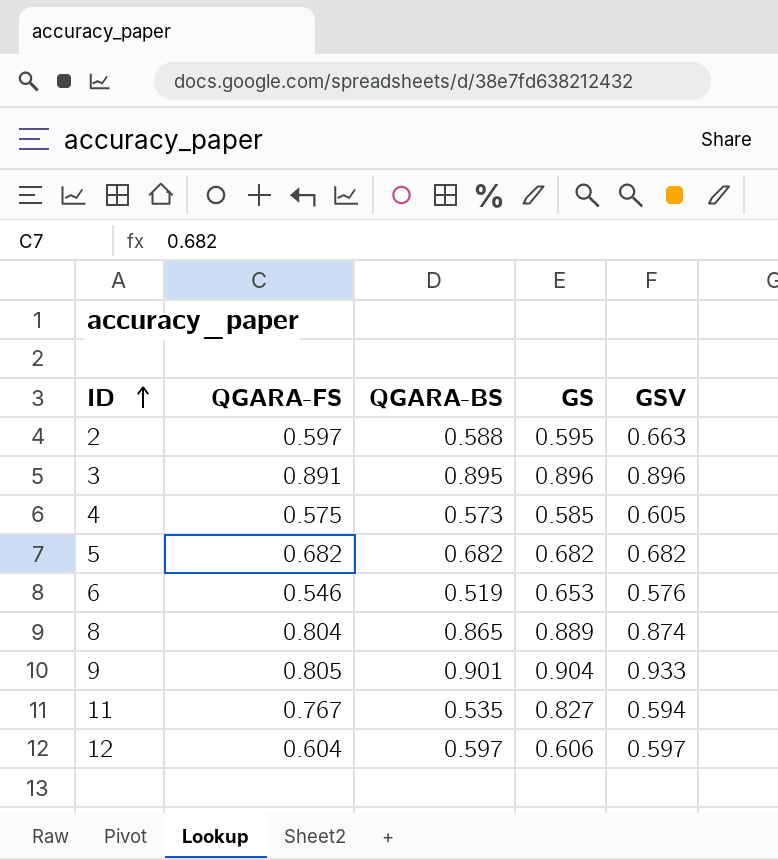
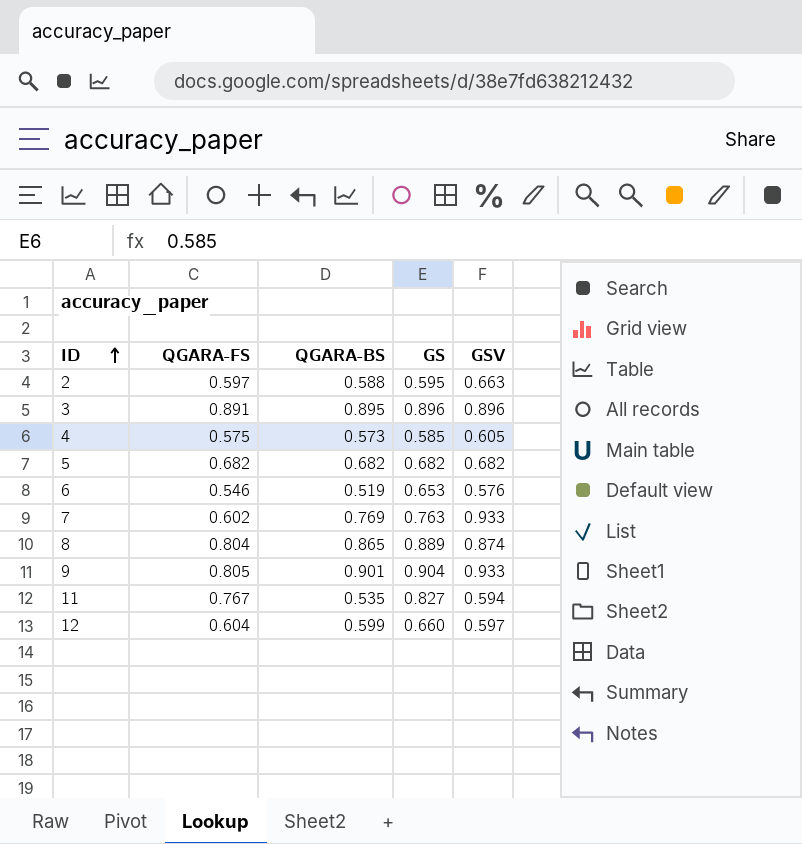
row 7: none -> 0.602 | 0.769 | 0.763 | 0.933
12 | QGARA-BS: 0.597 -> 0.599
12 | GS: 0.606 -> 0.660

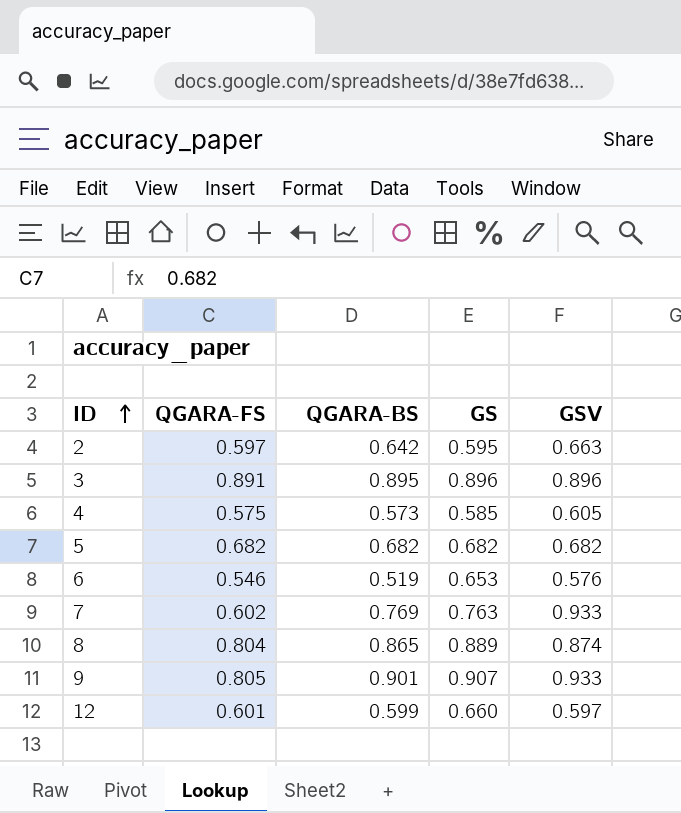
row 11: 0.767 | 0.535 | 0.827 | 0.594 -> none
2 | QGARA-BS: 0.588 -> 0.642
9 | GS: 0.904 -> 0.907
12 | QGARA-FS: 0.604 -> 0.601

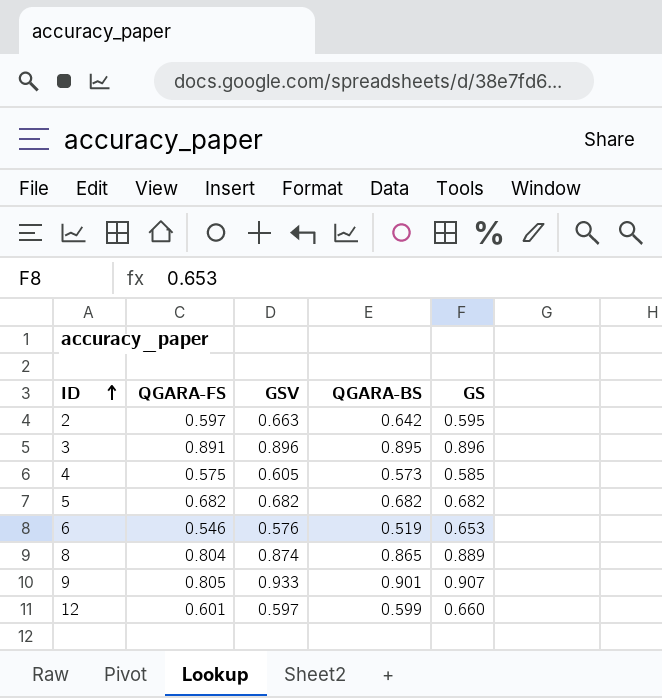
column GSV | position: 5 -> 3
row 7: 0.602 | 0.769 | 0.763 | 0.933 -> none

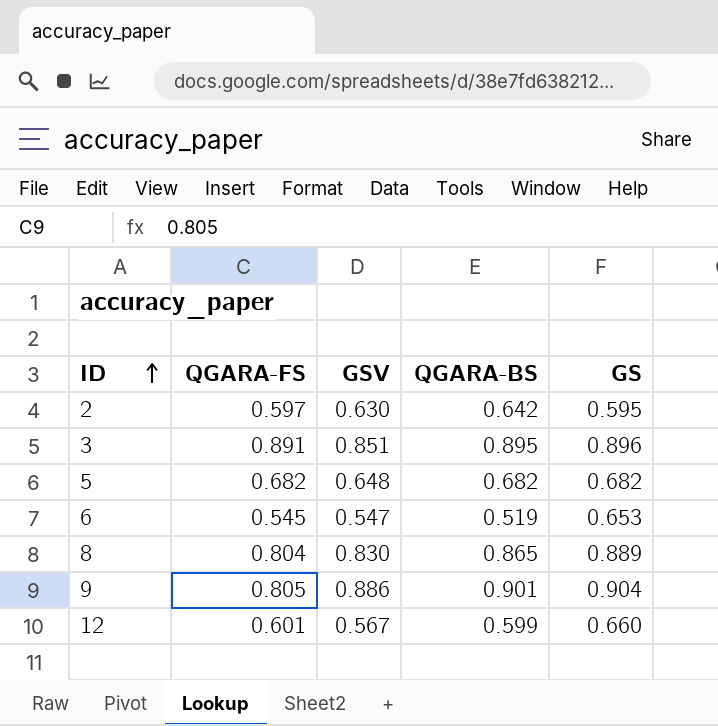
row 4: 0.575 | 0.605 | 0.573 | 0.585 -> none
2 | GSV: 0.663 -> 0.630
3 | GSV: 0.896 -> 0.851
5 | GSV: 0.682 -> 0.648
6 | QGARA-FS: 0.546 -> 0.545
6 | GSV: 0.576 -> 0.547
8 | GSV: 0.874 -> 0.830
9 | GSV: 0.933 -> 0.886
9 | GS: 0.907 -> 0.904
12 | GSV: 0.597 -> 0.567

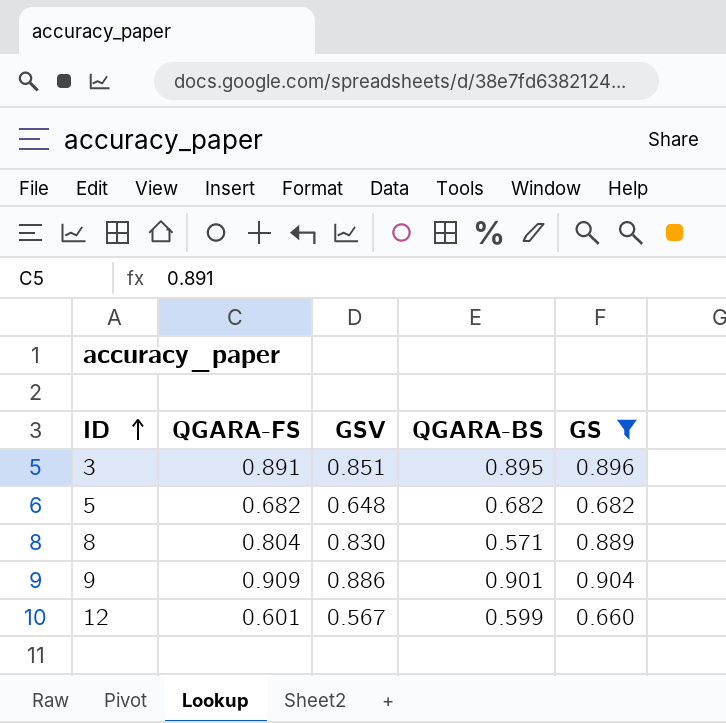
filter: none -> GS >= 0.660
8 | QGARA-BS: 0.865 -> 0.571
9 | QGARA-FS: 0.805 -> 0.909

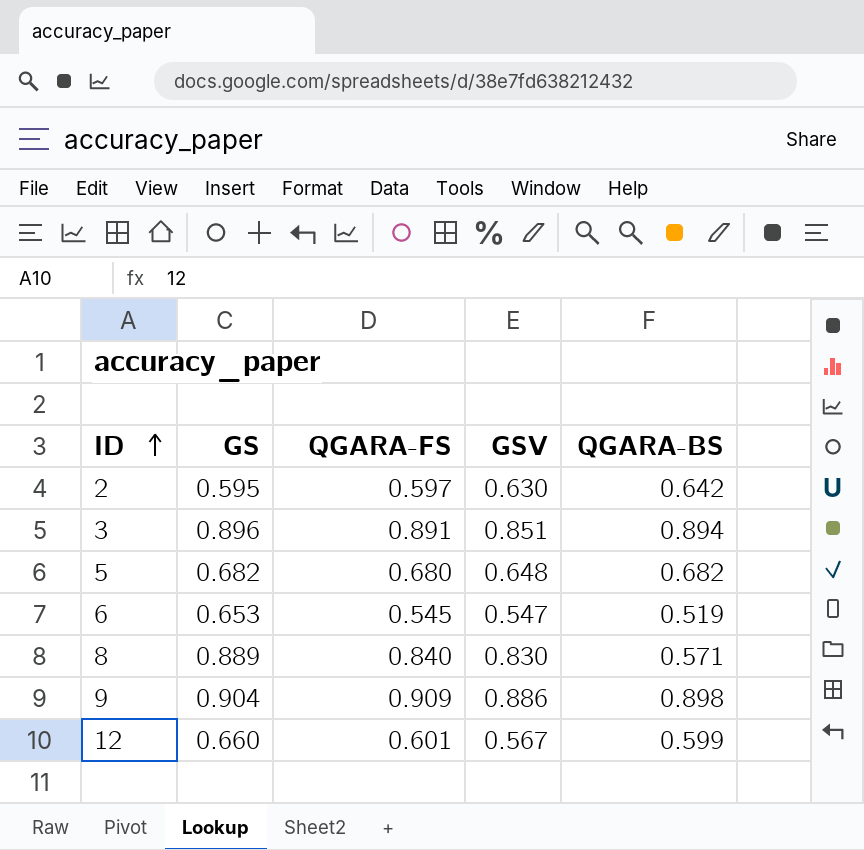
filter: GS >= 0.660 -> none
column GS | position: 5 -> 2
3 | QGARA-BS: 0.895 -> 0.894
5 | QGARA-FS: 0.682 -> 0.680
8 | QGARA-FS: 0.804 -> 0.840
9 | QGARA-BS: 0.901 -> 0.898

